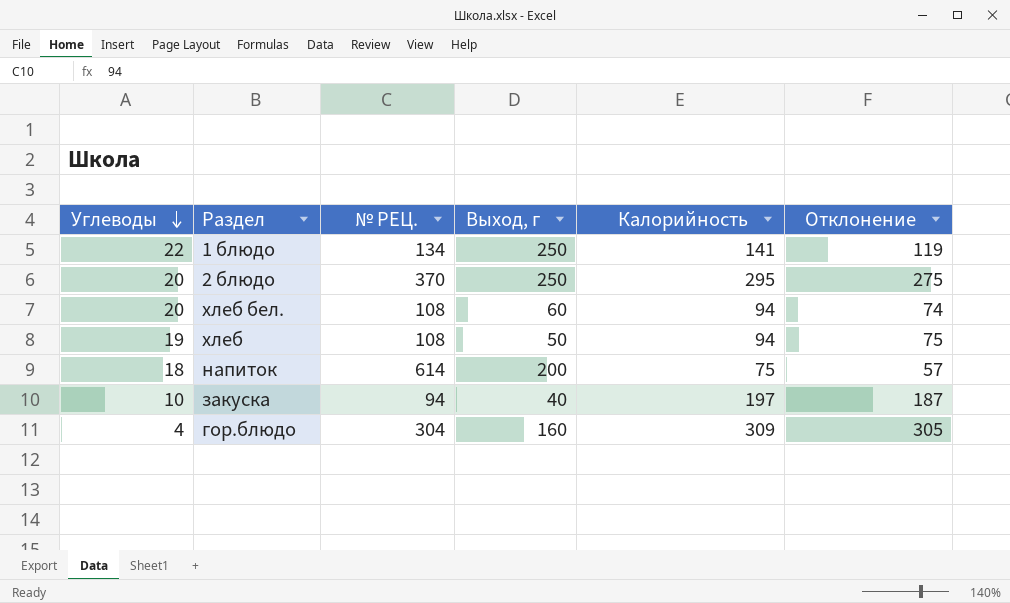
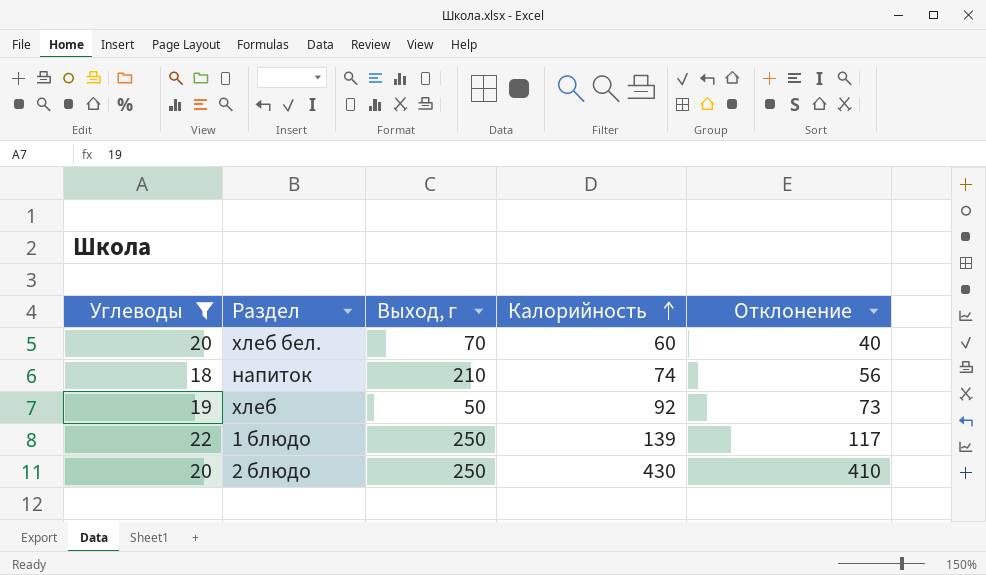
filter: none -> Углеводы >= 18
row order: Углеводы descending -> Калорийность ascending
column № РЕЦ. | position: 3 -> none
хлеб бел. | Выход, г: 60 -> 70
хлеб бел. | Калорийность: 94 -> 60
хлеб бел. | Отклонение: 74 -> 40
напиток | Выход, г: 200 -> 210
напиток | Калорийность: 75 -> 74
напиток | Отклонение: 57 -> 56
хлеб | Калорийность: 94 -> 92
хлеб | Отклонение: 75 -> 73
1 блюдо | Калорийность: 141 -> 139
1 блюдо | Отклонение: 119 -> 117
2 блюдо | Калорийность: 295 -> 430
2 блюдо | Отклонение: 275 -> 410

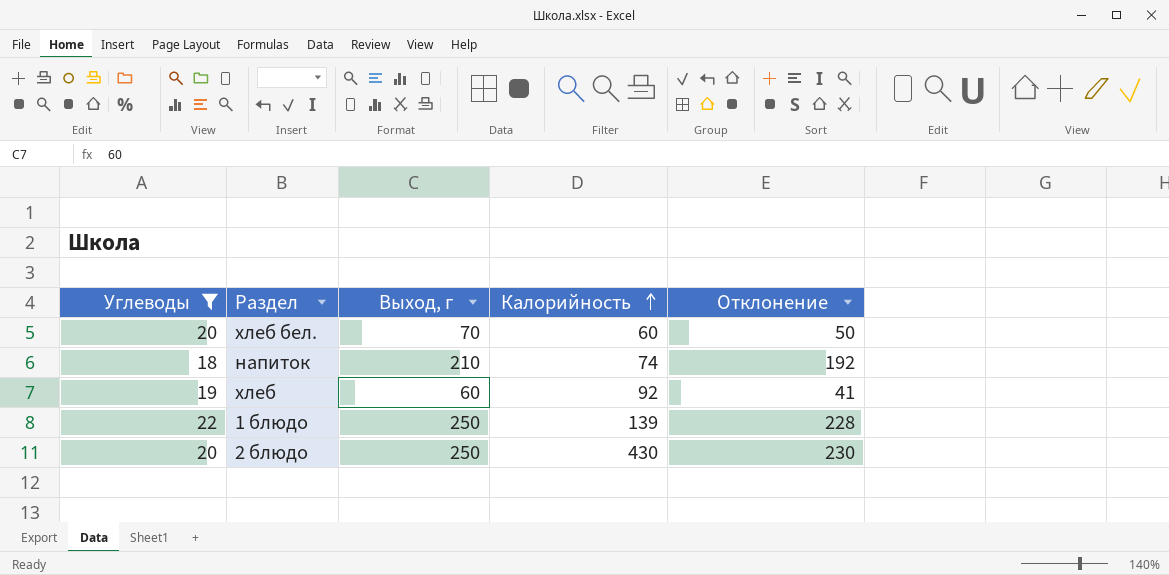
column Отклонение | formula: [Калорийность] - [Углеводы] -> [Выход, г] - [Углеводы]
хлеб | Выход, г: 50 -> 60

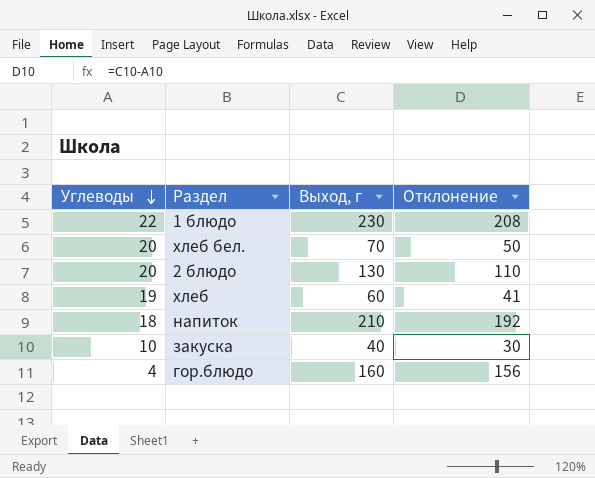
filter: Углеводы >= 18 -> none
row order: Калорийность ascending -> Углеводы descending
column Калорийность | position: 4 -> none
1 блюдо | Выход, г: 250 -> 230
1 блюдо | Отклонение: 228 -> 208
2 блюдо | Выход, г: 250 -> 130
2 блюдо | Отклонение: 230 -> 110

